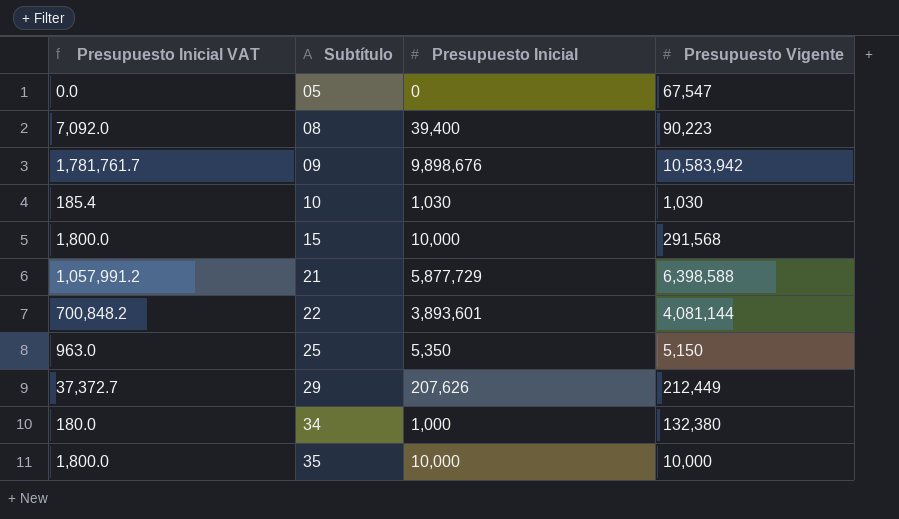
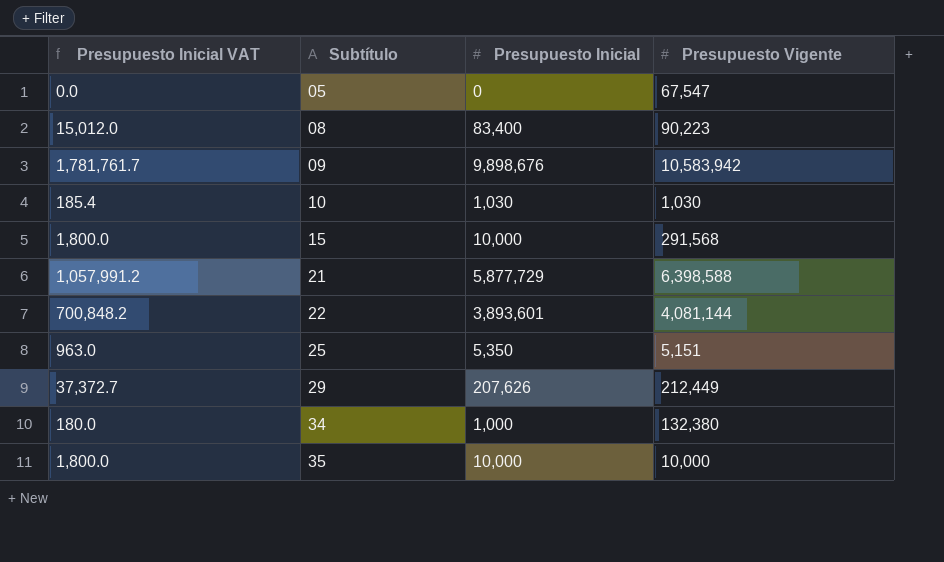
08 | Presupuesto Inicial VAT: 7,092.0 -> 15,012.0
08 | Presupuesto Inicial: 39,400 -> 83,400
25 | Presupuesto Vigente: 5,150 -> 5,151

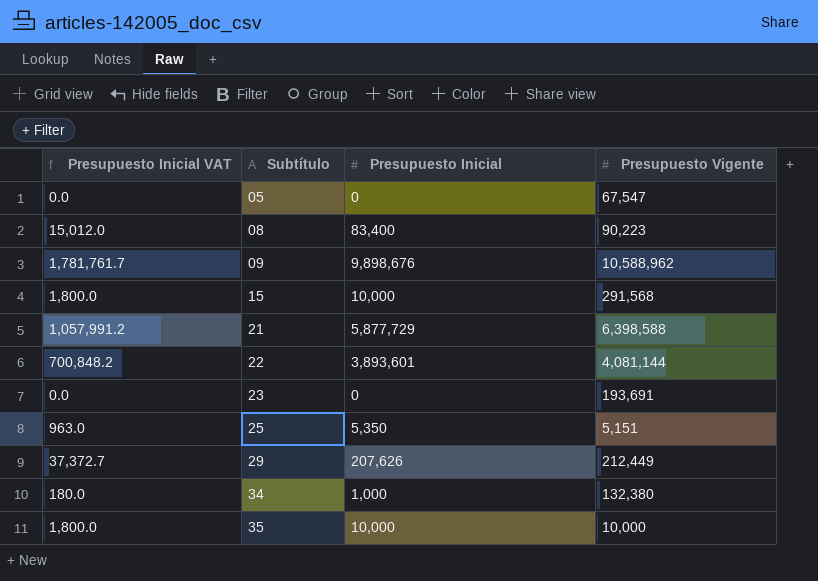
row 10: 185.4 | 1,030 | 1,030 -> none
09 | Presupuesto Vigente: 10,583,942 -> 10,588,962
row 23: none -> 0.0 | 0 | 193,691

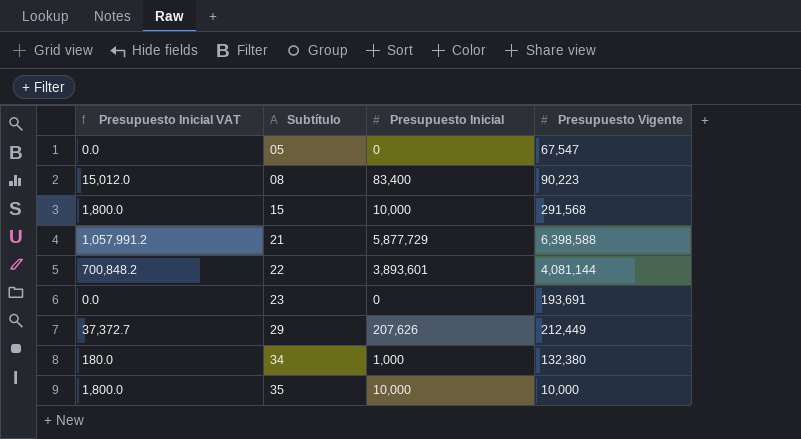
row 09: 1,781,761.7 | 9,898,676 | 10,588,962 -> none
row 25: 963.0 | 5,350 | 5,151 -> none

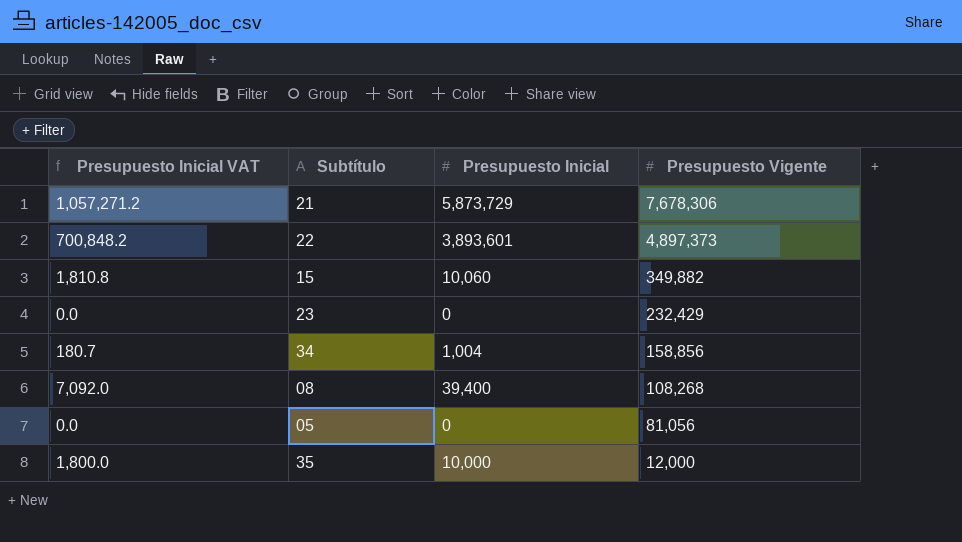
row order: Subtítulo ascending -> Presupuesto Vigente descending
row 29: 37,372.7 | 207,626 | 212,449 -> none
21 | Presupuesto Inicial VAT: 1,057,991.2 -> 1,057,271.2
21 | Presupuesto Inicial: 5,877,729 -> 5,873,729
21 | Presupuesto Vigente: 6,398,588 -> 7,678,306
22 | Presupuesto Vigente: 4,081,144 -> 4,897,373
15 | Presupuesto Inicial VAT: 1,800.0 -> 1,810.8
15 | Presupuesto Inicial: 10,000 -> 10,060
15 | Presupuesto Vigente: 291,568 -> 349,882
23 | Presupuesto Vigente: 193,691 -> 232,429
34 | Presupuesto Inicial VAT: 180.0 -> 180.7
34 | Presupuesto Inicial: 1,000 -> 1,004
34 | Presupuesto Vigente: 132,380 -> 158,856
08 | Presupuesto Inicial VAT: 15,012.0 -> 7,092.0
08 | Presupuesto Inicial: 83,400 -> 39,400
08 | Presupuesto Vigente: 90,223 -> 108,268
05 | Presupuesto Vigente: 67,547 -> 81,056
35 | Presupuesto Vigente: 10,000 -> 12,000

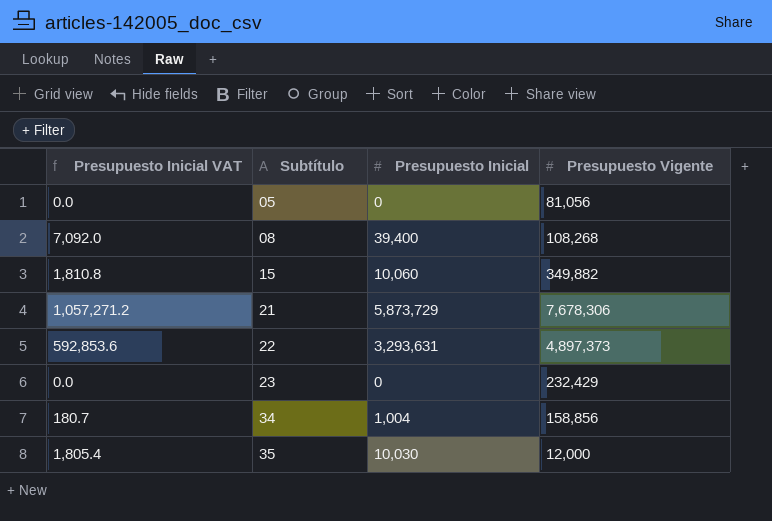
row order: Presupuesto Vigente descending -> Subtítulo ascending
22 | Presupuesto Inicial VAT: 700,848.2 -> 592,853.6
22 | Presupuesto Inicial: 3,893,601 -> 3,293,631
35 | Presupuesto Inicial VAT: 1,800.0 -> 1,805.4
35 | Presupuesto Inicial: 10,000 -> 10,030

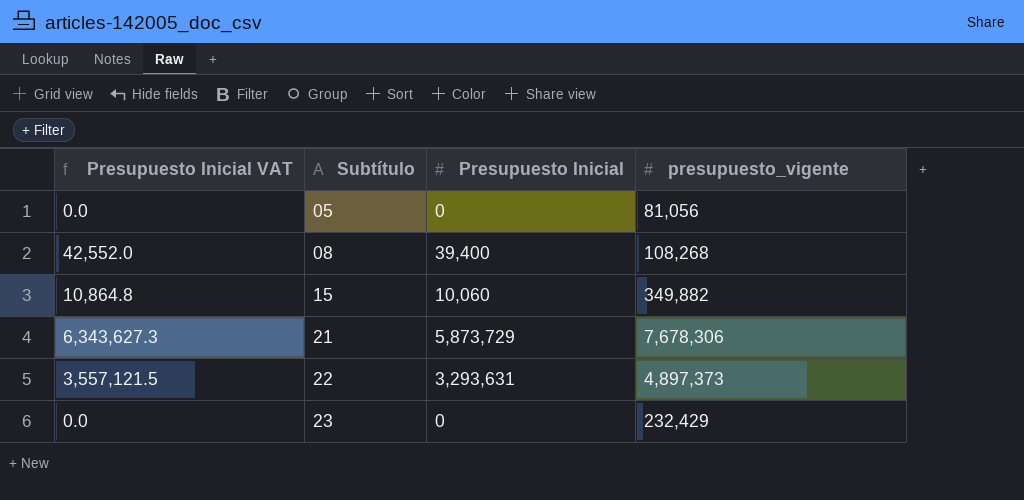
column Presupuesto Inicial VAT | formula: [Presupuesto Inicial] * 0.18 -> [Presupuesto Inicial] * 1.08
column name: Presupuesto Vigente -> presupuesto_vigente
row 34: 180.7 | 1,004 | 158,856 -> none
row 35: 1,805.4 | 10,030 | 12,000 -> none

